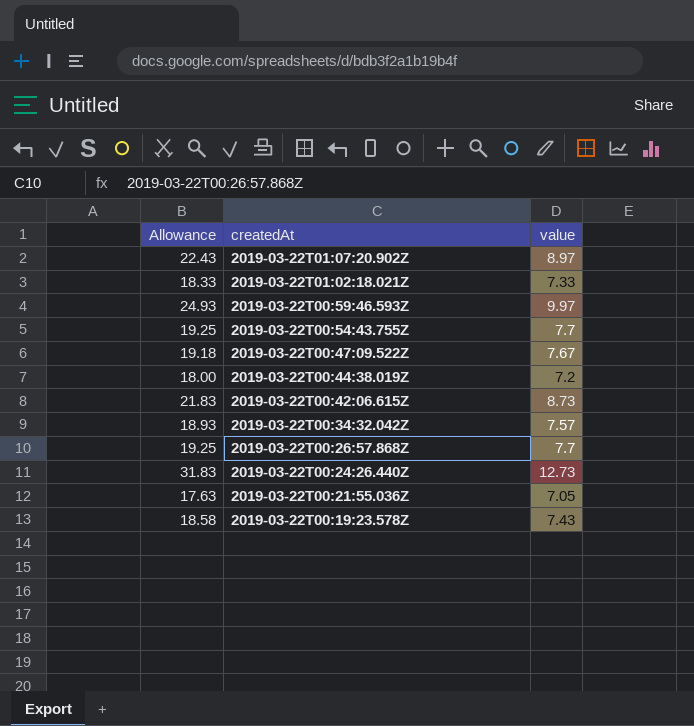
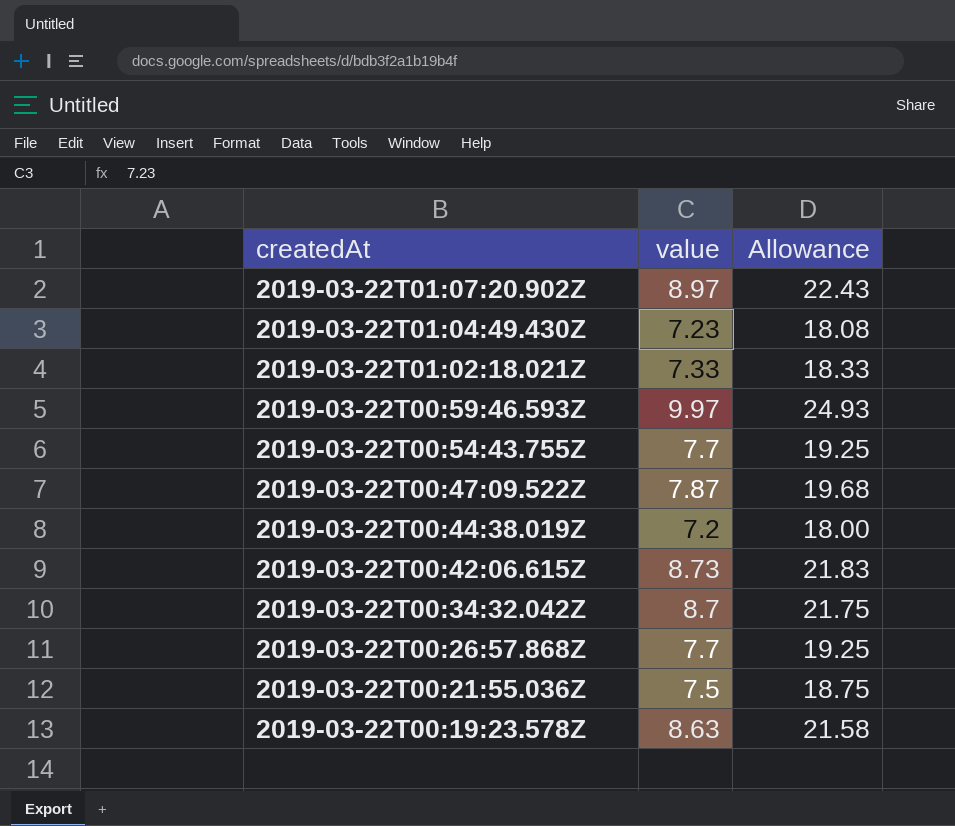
column Allowance | position: 1 -> 3
row 2019-03-22T00:24:26.440Z: 31.83 | 12.73 -> none
row 2019-03-22T01:04:49.430Z: none -> 7.23 | 18.08
2019-03-22T00:47:09.522Z | value: 7.67 -> 7.87
2019-03-22T00:47:09.522Z | Allowance: 19.18 -> 19.68
2019-03-22T00:34:32.042Z | value: 7.57 -> 8.7
2019-03-22T00:34:32.042Z | Allowance: 18.93 -> 21.75
2019-03-22T00:21:55.036Z | value: 7.05 -> 7.5
2019-03-22T00:21:55.036Z | Allowance: 17.63 -> 18.75
2019-03-22T00:19:23.578Z | value: 7.43 -> 8.63
2019-03-22T00:19:23.578Z | Allowance: 18.58 -> 21.58

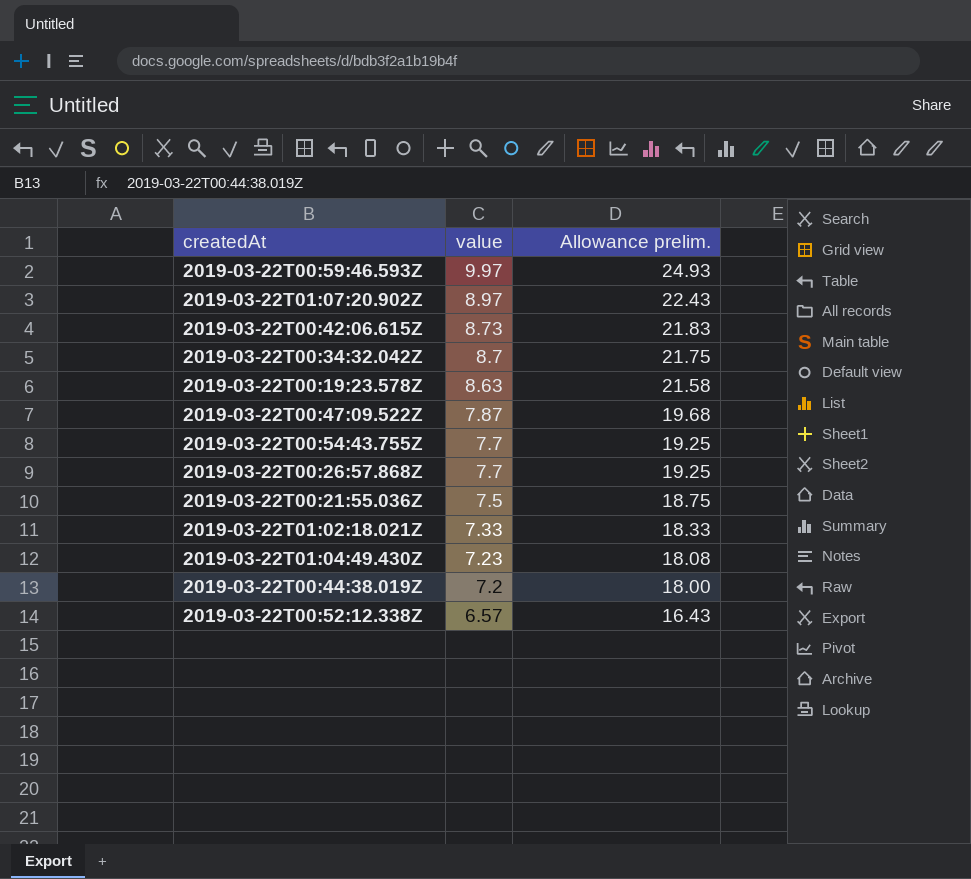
row order: createdAt descending -> value descending
column name: Allowance -> Allowance prelim.
row 2019-03-22T00:52:12.338Z: none -> 6.57 | 16.43

